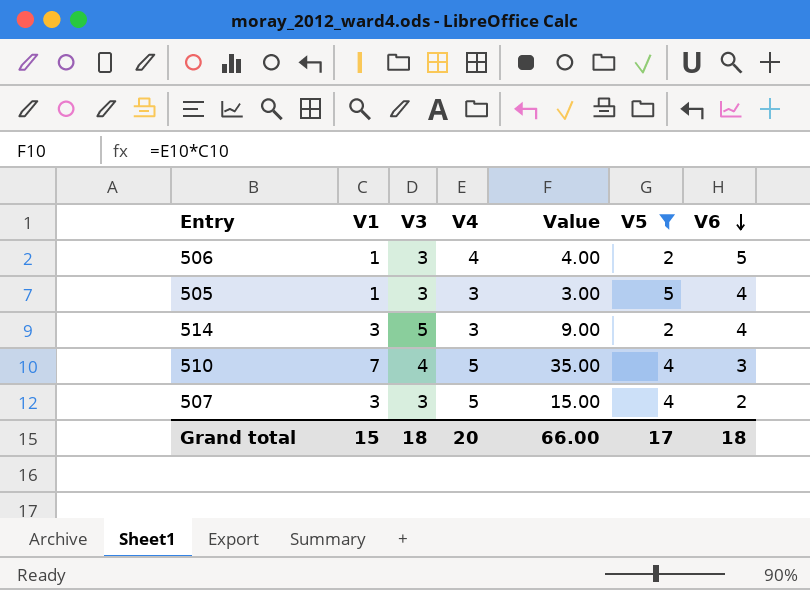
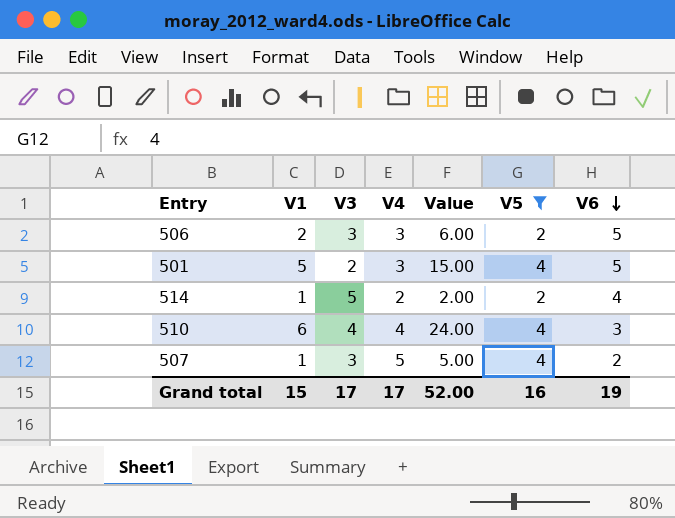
row 505: 1 | 3 | 3 | 3.00 | 5 | 4 -> none
506 | V1: 1 -> 2
506 | V4: 4 -> 3
506 | Value: 4.00 -> 6.00
row 501: none -> 5 | 2 | 3 | 15.00 | 4 | 5
514 | V1: 3 -> 1
514 | V4: 3 -> 2
514 | Value: 9.00 -> 2.00
510 | V1: 7 -> 6
510 | V4: 5 -> 4
510 | Value: 35.00 -> 24.00
507 | V1: 3 -> 1
507 | Value: 15.00 -> 5.00
Grand total | V3: 18 -> 17
Grand total | V4: 20 -> 17
Grand total | Value: 66.00 -> 52.00
Grand total | V5: 17 -> 16
Grand total | V6: 18 -> 19

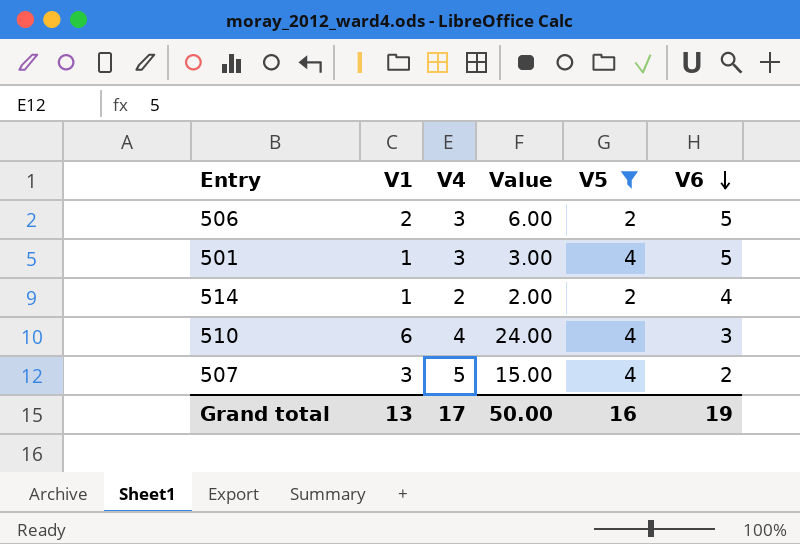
column V3 | position: 3 -> none
501 | V1: 5 -> 1
501 | Value: 15.00 -> 3.00
507 | V1: 1 -> 3
507 | Value: 5.00 -> 15.00
Grand total | V1: 15 -> 13
Grand total | Value: 52.00 -> 50.00

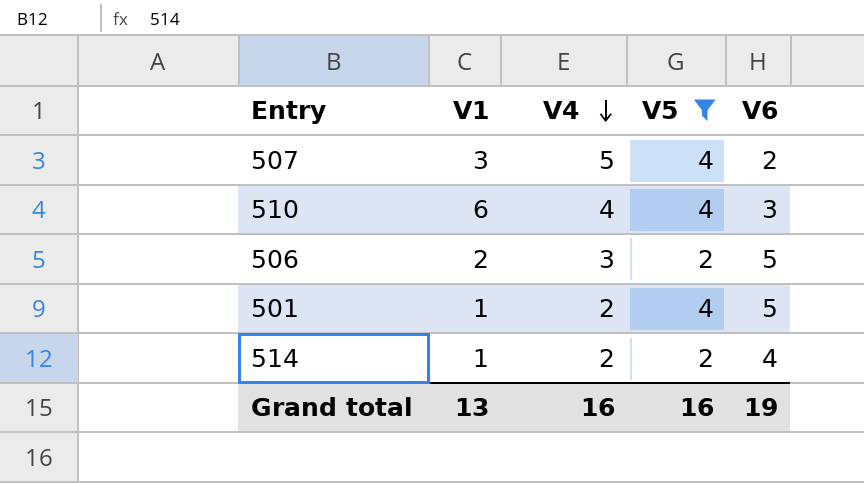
row order: V6 descending -> V4 descending
column Value | formula: [V1] * [V4] -> none
501 | V4: 3 -> 2
Grand total | V4: 17 -> 16

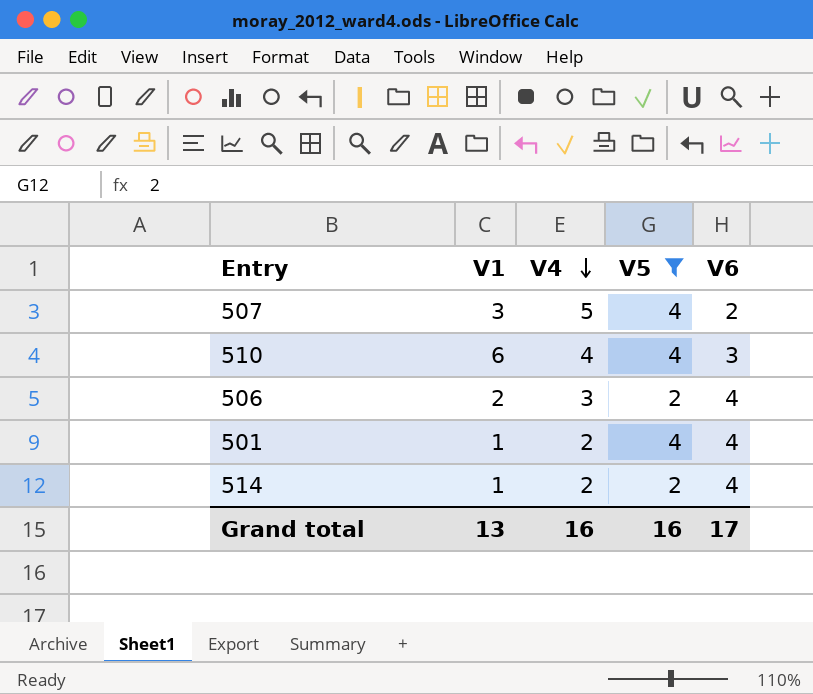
506 | V6: 5 -> 4
501 | V6: 5 -> 4
Grand total | V6: 19 -> 17

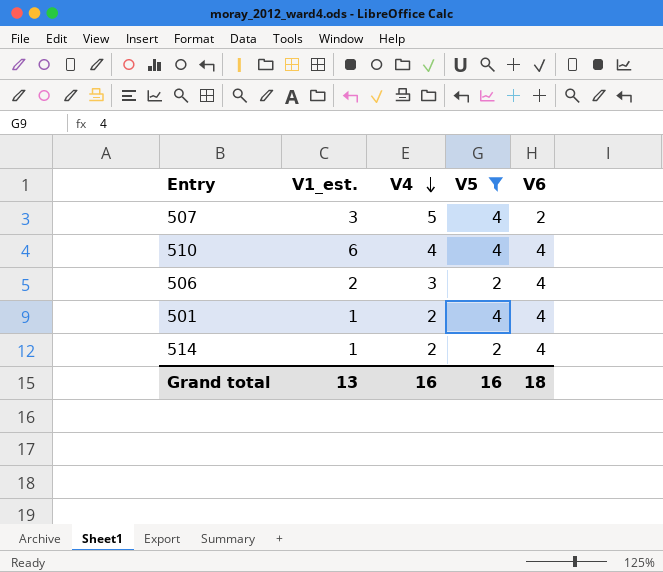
column name: V1 -> V1_est.
510 | V6: 3 -> 4
Grand total | V6: 17 -> 18

